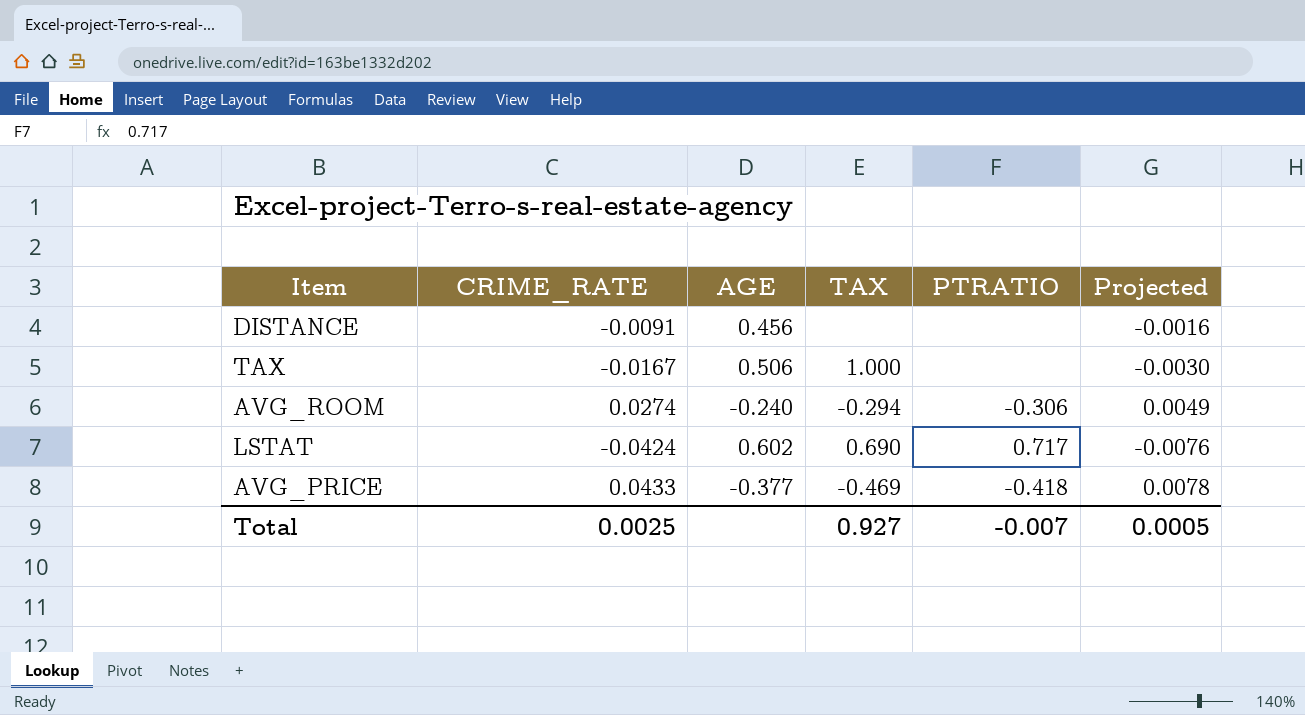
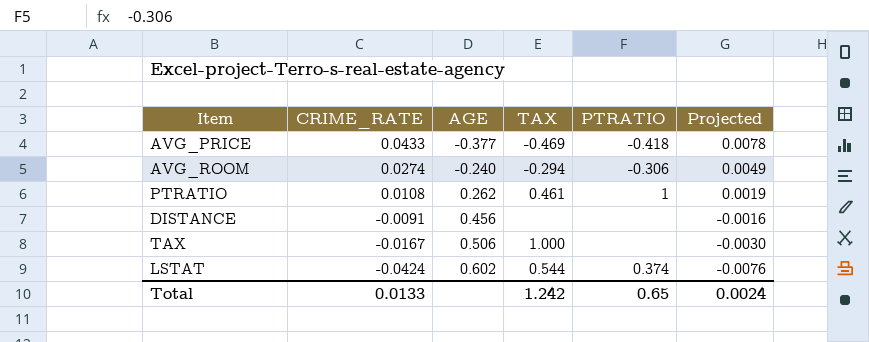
row order: none -> CRIME_RATE descending
row PTRATIO: none -> 0.0108 | 0.262 | 0.461 | 1 | 0.0019
LSTAT | TAX: 0.690 -> 0.544
LSTAT | PTRATIO: 0.717 -> 0.374
Total | CRIME_RATE: 0.0025 -> 0.0133
Total | TAX: 0.927 -> 1.242
Total | PTRATIO: -0.007 -> 0.65
Total | Projected: 0.0005 -> 0.0024

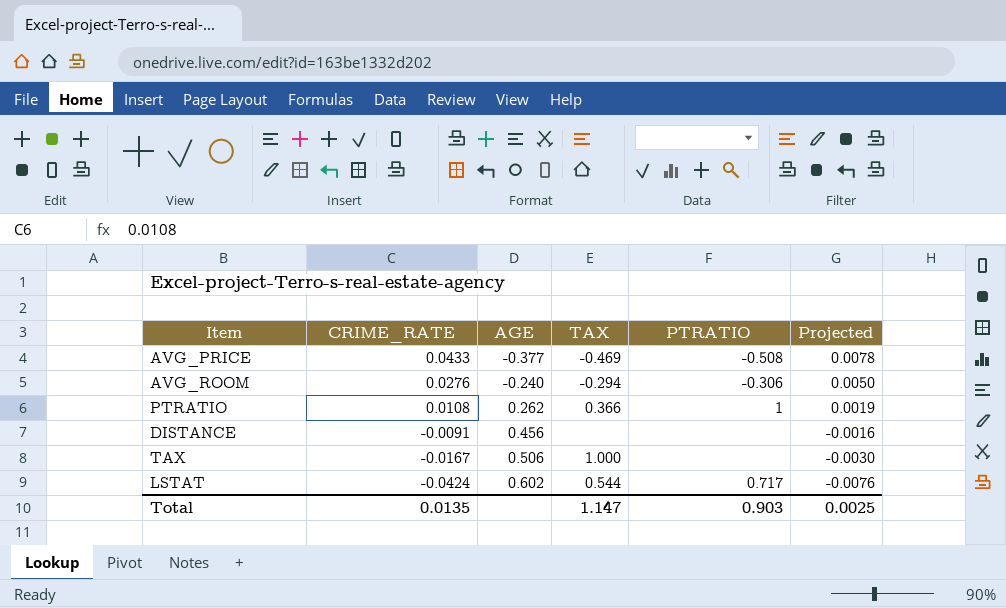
AVG_PRICE | PTRATIO: -0.418 -> -0.508
AVG_ROOM | CRIME_RATE: 0.0274 -> 0.0276
AVG_ROOM | Projected: 0.0049 -> 0.0050
PTRATIO | TAX: 0.461 -> 0.366
LSTAT | PTRATIO: 0.374 -> 0.717
Total | CRIME_RATE: 0.0133 -> 0.0135
Total | TAX: 1.242 -> 1.147
Total | PTRATIO: 0.65 -> 0.903
Total | Projected: 0.0024 -> 0.0025

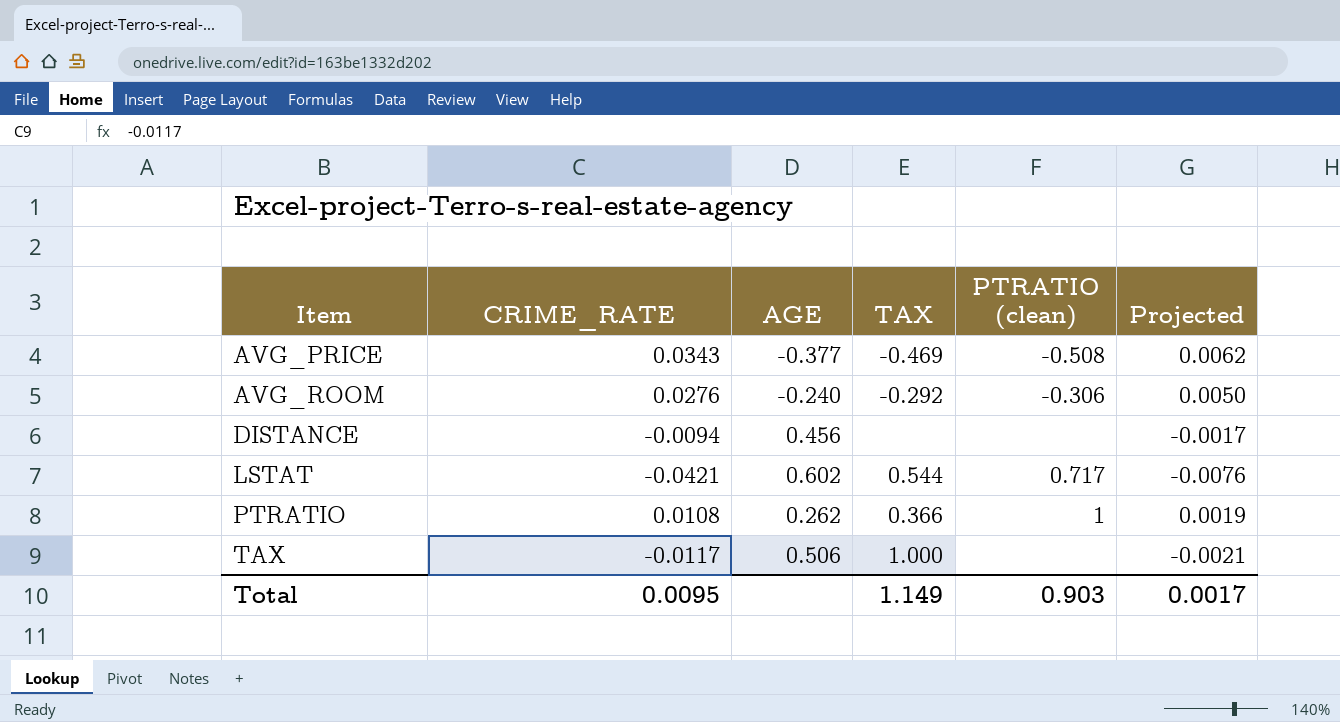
row order: CRIME_RATE descending -> Item ascending
column name: PTRATIO -> PTRATIO (clean)
AVG_PRICE | CRIME_RATE: 0.0433 -> 0.0343
AVG_PRICE | Projected: 0.0078 -> 0.0062
AVG_ROOM | TAX: -0.294 -> -0.292
DISTANCE | CRIME_RATE: -0.0091 -> -0.0094
DISTANCE | Projected: -0.0016 -> -0.0017
LSTAT | CRIME_RATE: -0.0424 -> -0.0421
TAX | CRIME_RATE: -0.0167 -> -0.0117
TAX | Projected: -0.0030 -> -0.0021
Total | CRIME_RATE: 0.0135 -> 0.0095
Total | TAX: 1.147 -> 1.149
Total | Projected: 0.0025 -> 0.0017

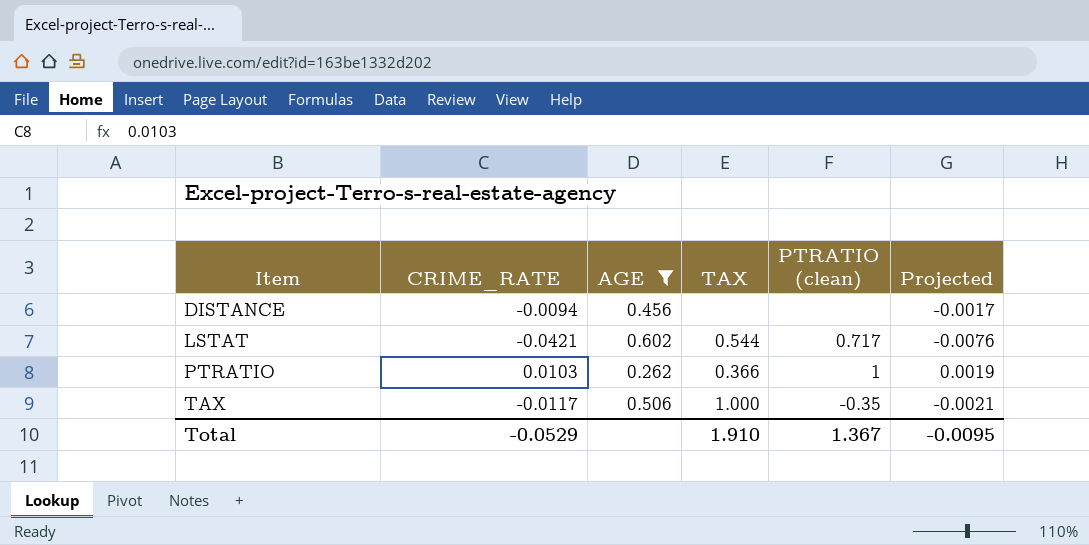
filter: none -> AGE >= 0.262
PTRATIO | CRIME_RATE: 0.0108 -> 0.0103
TAX | PTRATIO (clean): none -> -0.35
Total | CRIME_RATE: 0.0095 -> -0.0529
Total | TAX: 1.149 -> 1.910
Total | PTRATIO (clean): 0.903 -> 1.367
Total | Projected: 0.0017 -> -0.0095

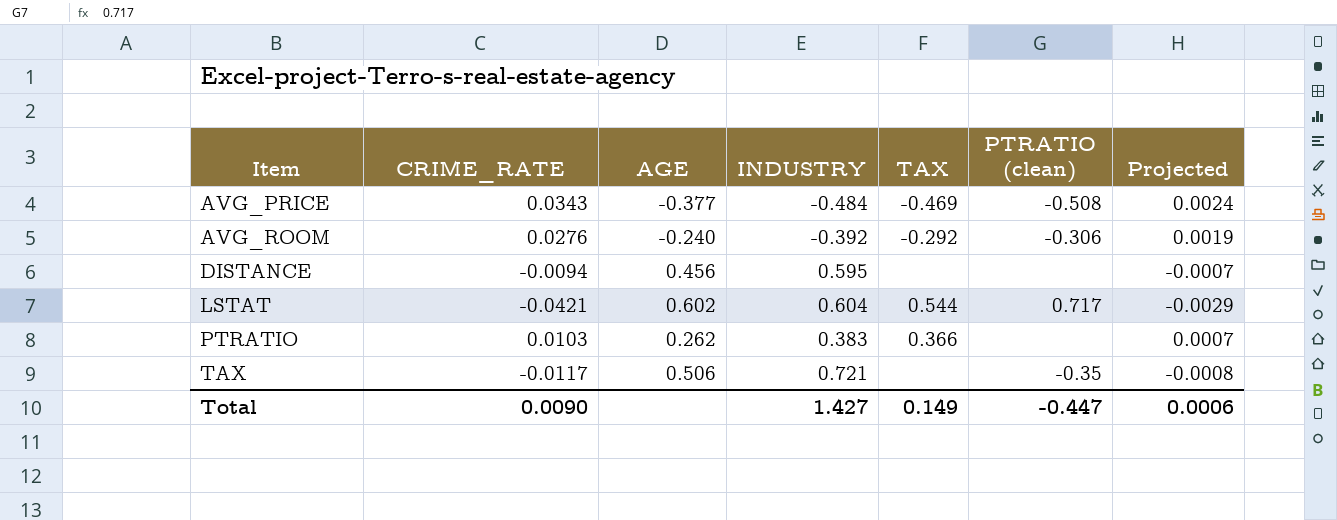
filter: AGE >= 0.262 -> none
column INDUSTRY | position: none -> 4
column Projected | formula: [CRIME_RATE] * 0.18 -> [CRIME_RATE] * 0.07
PTRATIO | PTRATIO (clean): 1 -> none
TAX | TAX: 1.000 -> none
Total | CRIME_RATE: -0.0529 -> 0.0090
Total | TAX: 1.910 -> 0.149
Total | PTRATIO (clean): 1.367 -> -0.447
Total | Projected: -0.0095 -> 0.0006

